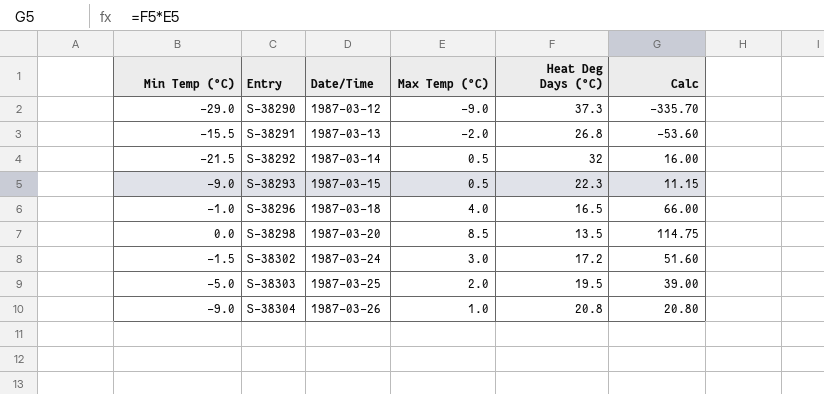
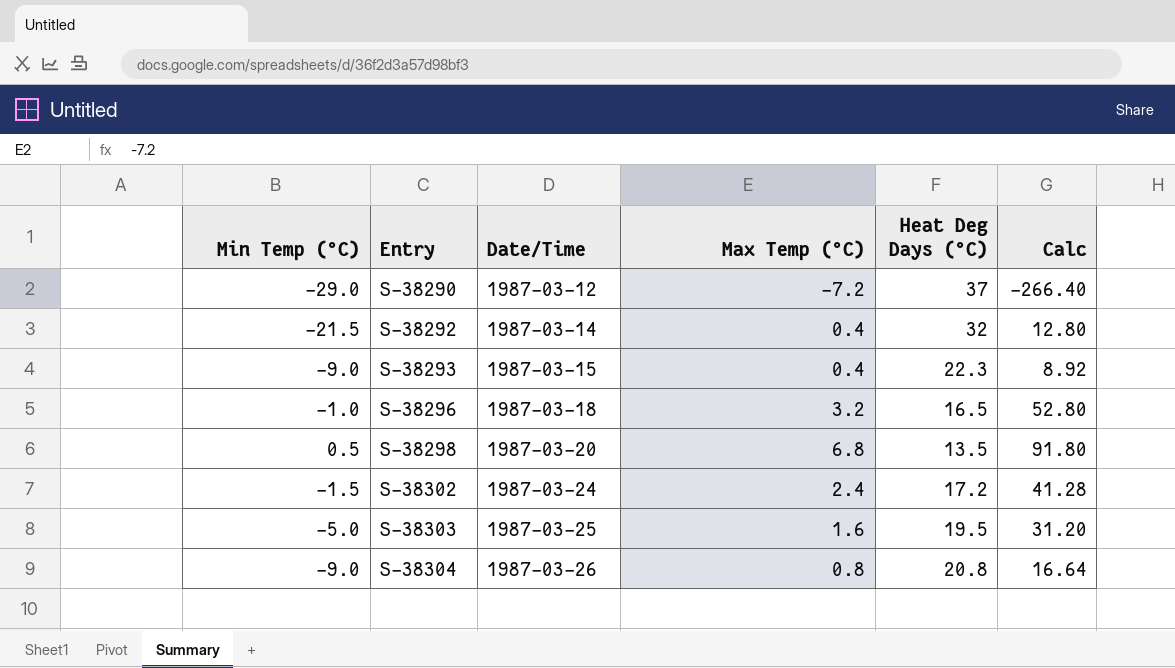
row S-38291: -15.5 | 1987-03-13 | -2.0 | 26.8 | -53.60 -> none
S-38290 | Max Temp (°C): -9.0 -> -7.2
S-38290 | Heat Deg Days (°C): 37.3 -> 37
S-38290 | Calc: -335.70 -> -266.40
S-38292 | Max Temp (°C): 0.5 -> 0.4
S-38292 | Calc: 16.00 -> 12.80
S-38293 | Max Temp (°C): 0.5 -> 0.4
S-38293 | Calc: 11.15 -> 8.92
S-38296 | Max Temp (°C): 4.0 -> 3.2
S-38296 | Calc: 66.00 -> 52.80
S-38298 | Min Temp (°C): 0.0 -> 0.5
S-38298 | Max Temp (°C): 8.5 -> 6.8
S-38298 | Calc: 114.75 -> 91.80
S-38302 | Max Temp (°C): 3.0 -> 2.4
S-38302 | Calc: 51.60 -> 41.28
S-38303 | Max Temp (°C): 2.0 -> 1.6
S-38303 | Calc: 39.00 -> 31.20
S-38304 | Max Temp (°C): 1.0 -> 0.8
S-38304 | Calc: 20.80 -> 16.64

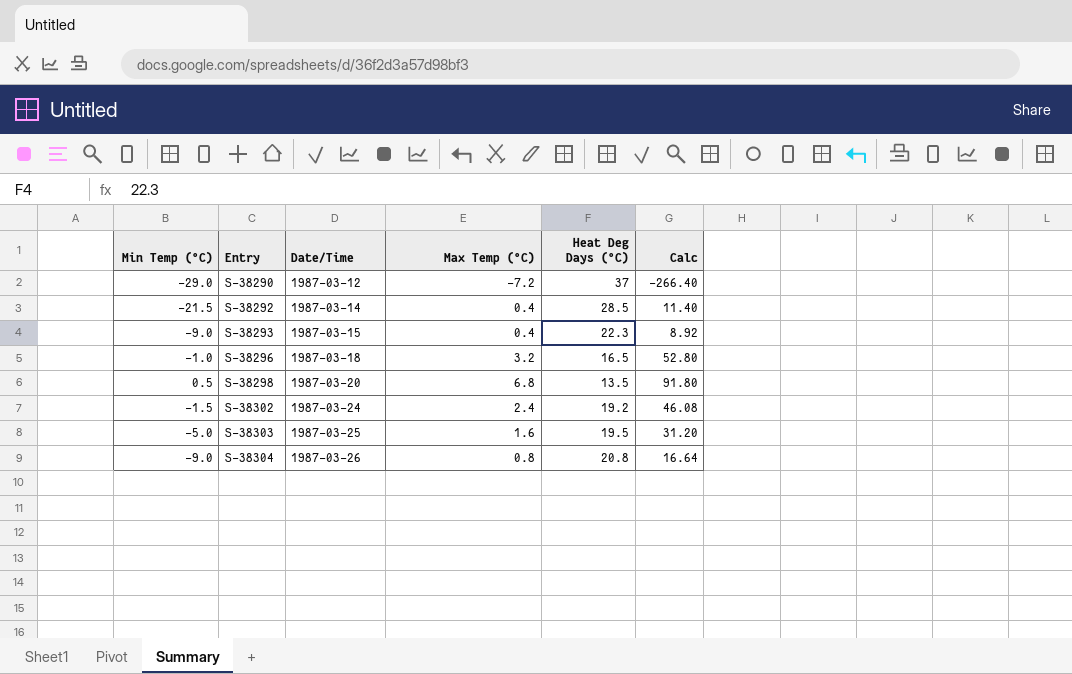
S-38292 | Heat Deg Days (°C): 32 -> 28.5
S-38292 | Calc: 12.80 -> 11.40
S-38302 | Heat Deg Days (°C): 17.2 -> 19.2
S-38302 | Calc: 41.28 -> 46.08

